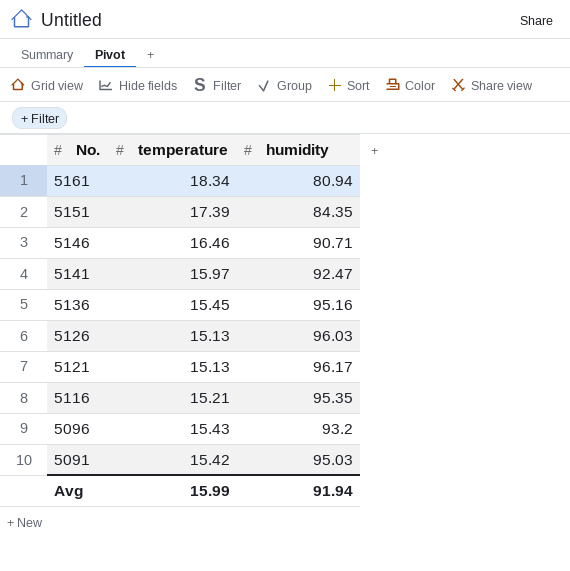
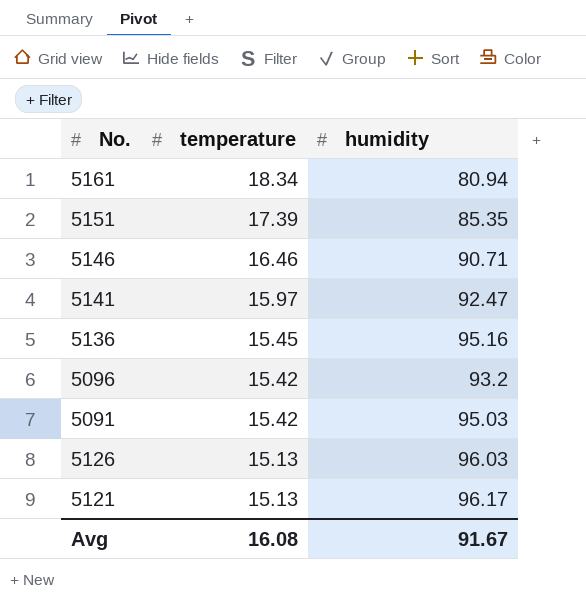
row order: No. descending -> temperature descending
row 5116: 15.21 | 95.35 -> none
5151 | humidity: 84.35 -> 85.35
5096 | temperature: 15.43 -> 15.42
Avg | temperature: 15.99 -> 16.08
Avg | humidity: 91.94 -> 91.67

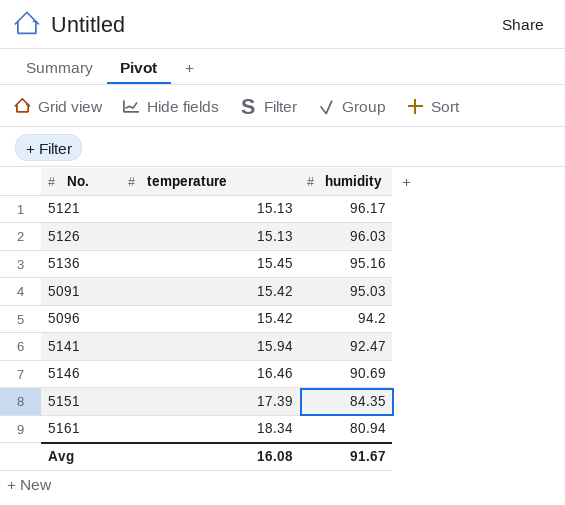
row order: temperature descending -> humidity descending
5096 | humidity: 93.2 -> 94.2
5141 | temperature: 15.97 -> 15.94
5146 | humidity: 90.71 -> 90.69
5151 | humidity: 85.35 -> 84.35

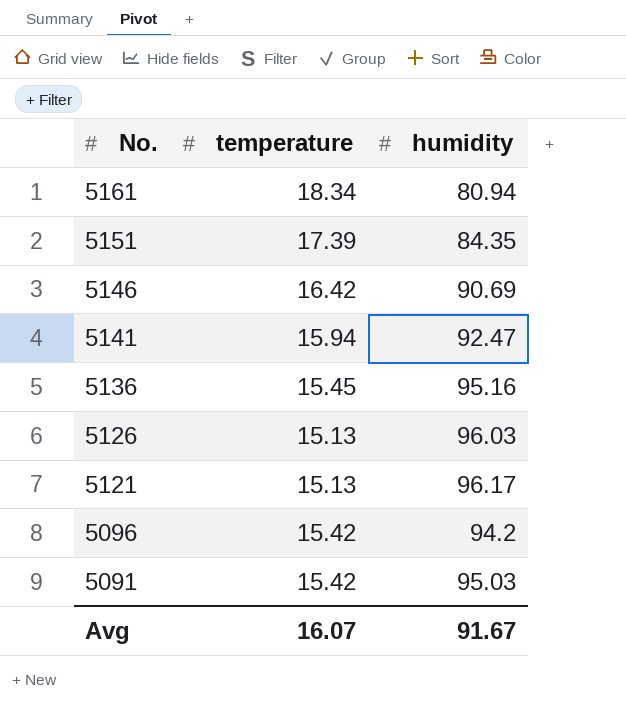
row order: humidity descending -> No. descending
5146 | temperature: 16.46 -> 16.42
Avg | temperature: 16.08 -> 16.07

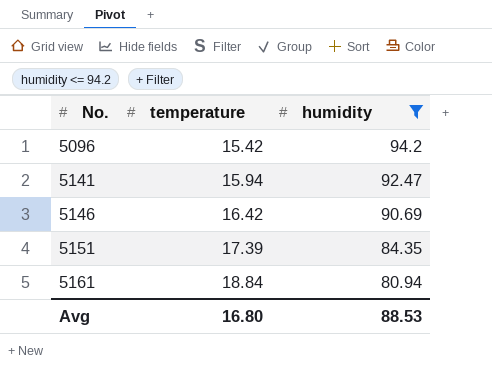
filter: none -> humidity <= 94.2
row order: No. descending -> No. ascending
5161 | temperature: 18.34 -> 18.84
Avg | temperature: 16.07 -> 16.80
Avg | humidity: 91.67 -> 88.53

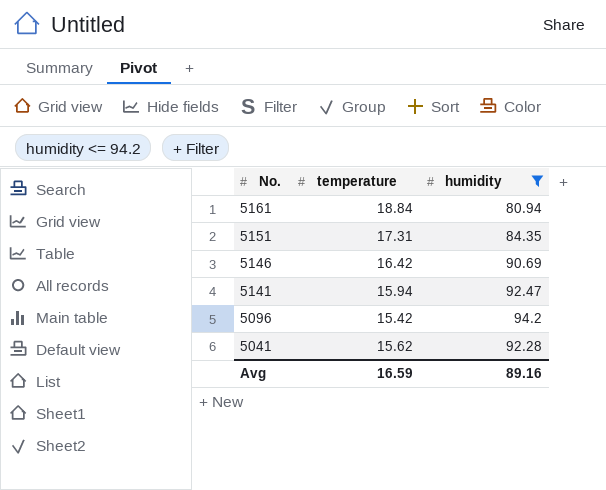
row order: No. ascending -> No. descending
5151 | temperature: 17.39 -> 17.31
row 5041: none -> 15.62 | 92.28
Avg | temperature: 16.80 -> 16.59
Avg | humidity: 88.53 -> 89.16

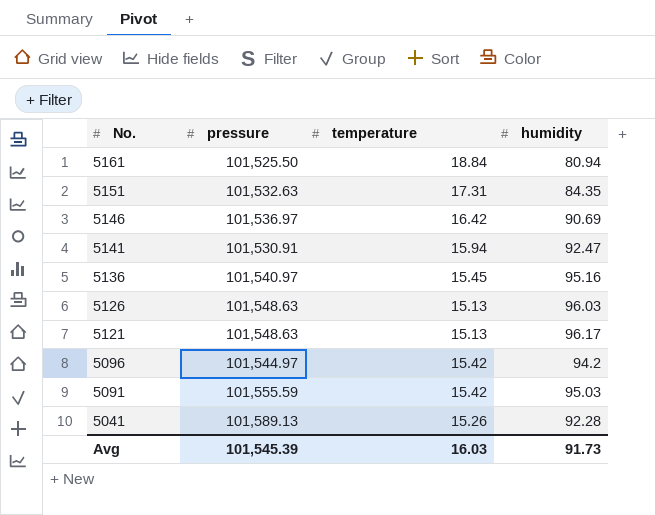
filter: humidity <= 94.2 -> none
column pressure | position: none -> 2
5041 | temperature: 15.62 -> 15.26
Avg | temperature: 16.59 -> 16.03
Avg | humidity: 89.16 -> 91.73

